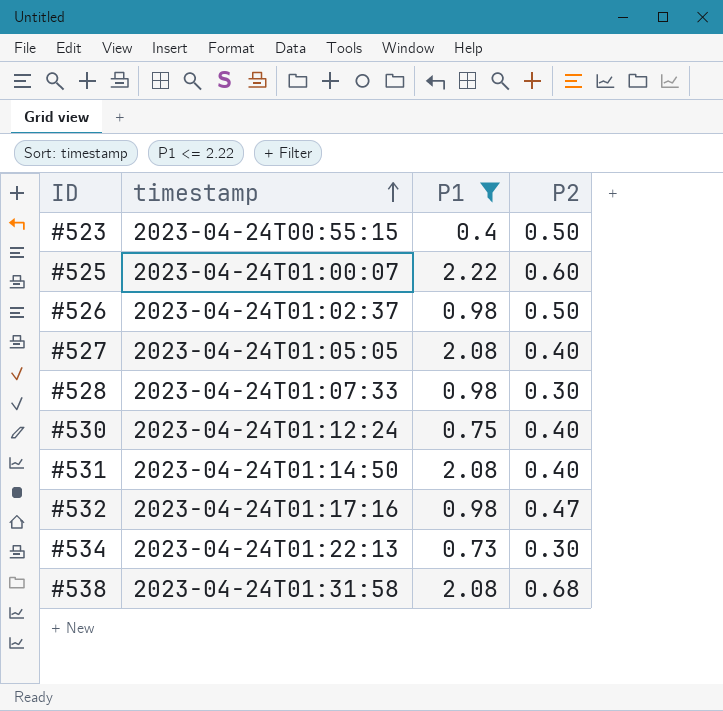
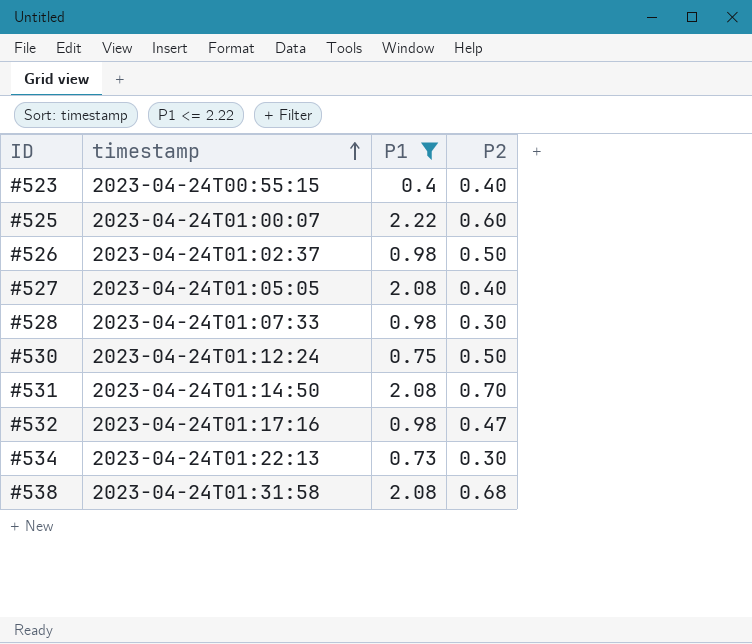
#523 | P2: 0.50 -> 0.40
#530 | P2: 0.40 -> 0.50
#531 | P2: 0.40 -> 0.70

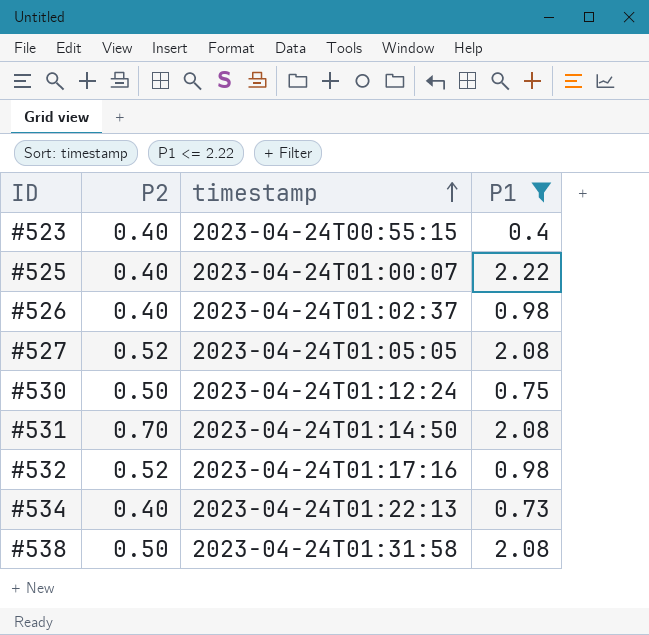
column P2 | position: 4 -> 2
row #528: 2023-04-24T01:07:33 | 0.98 | 0.30 -> none
#525 | P2: 0.60 -> 0.40
#526 | P2: 0.50 -> 0.40
#527 | P2: 0.40 -> 0.52
#532 | P2: 0.47 -> 0.52
#534 | P2: 0.30 -> 0.40
#538 | P2: 0.68 -> 0.50

